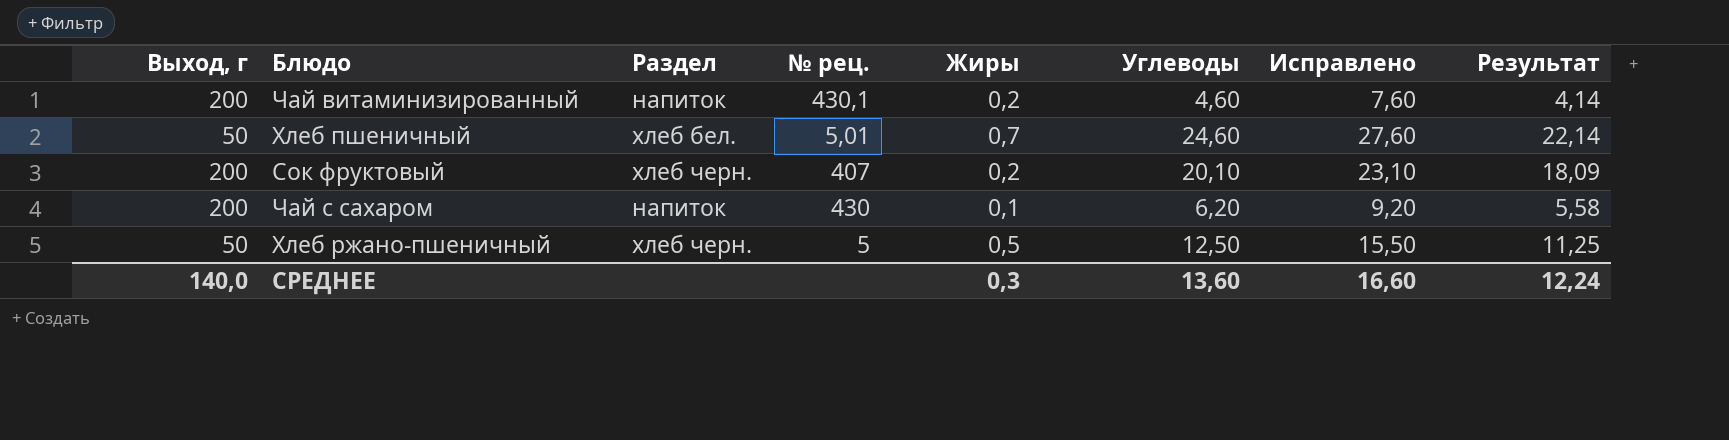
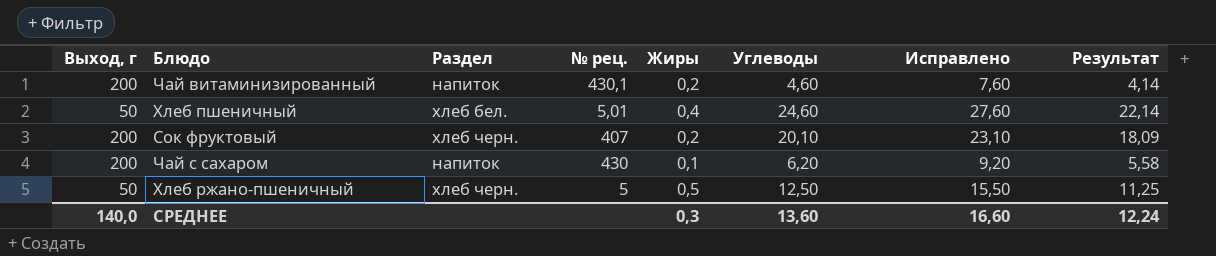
Хлеб пшеничный | Жиры: 0,7 -> 0,4

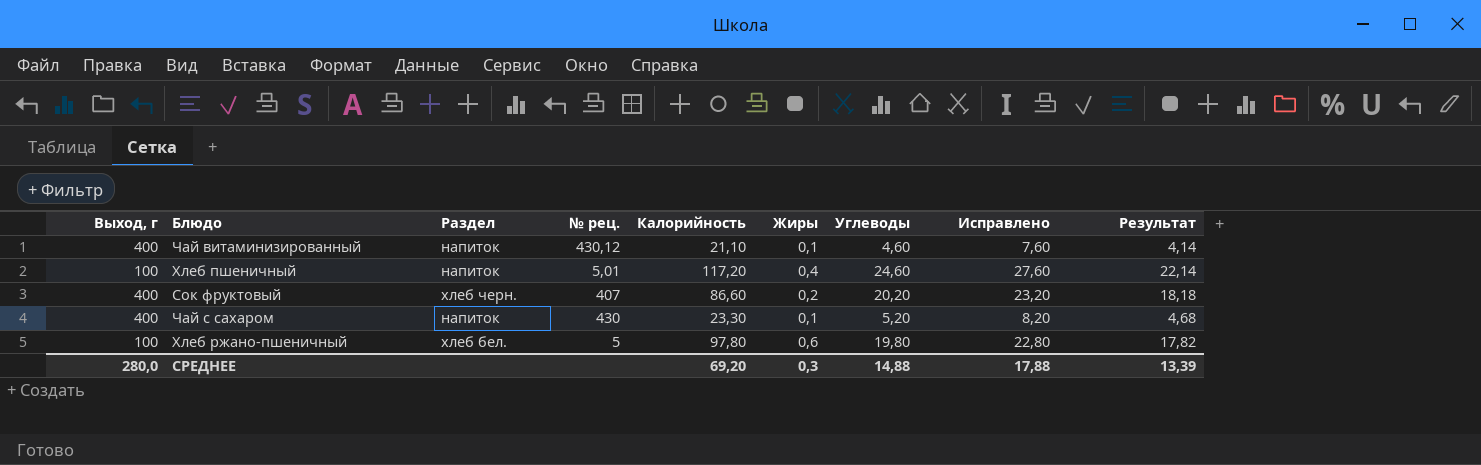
column Калорийность | position: none -> 5
Чай витаминизированный | Выход, г: 200 -> 400
Чай витаминизированный | № рец.: 430,1 -> 430,12
Чай витаминизированный | Жиры: 0,2 -> 0,1
Хлеб пшеничный | Выход, г: 50 -> 100
Хлеб пшеничный | Раздел: хлеб бел. -> напиток
Сок фруктовый | Выход, г: 200 -> 400
Сок фруктовый | Углеводы: 20,10 -> 20,20
Сок фруктовый | Исправлено: 23,10 -> 23,20
Сок фруктовый | Результат: 18,09 -> 18,18
Чай с сахаром | Выход, г: 200 -> 400
Чай с сахаром | Углеводы: 6,20 -> 5,20
Чай с сахаром | Исправлено: 9,20 -> 8,20
Чай с сахаром | Результат: 5,58 -> 4,68
Хлеб ржано-пшеничный | Выход, г: 50 -> 100
Хлеб ржано-пшеничный | Раздел: хлеб черн. -> хлеб бел.
Хлеб ржано-пшеничный | Жиры: 0,5 -> 0,6
Хлеб ржано-пшеничный | Углеводы: 12,50 -> 19,80
Хлеб ржано-пшеничный | Исправлено: 15,50 -> 22,80
Хлеб ржано-пшеничный | Результат: 11,25 -> 17,82
СРЕДНЕЕ | Выход, г: 140,0 -> 280,0
СРЕДНЕЕ | Углеводы: 13,60 -> 14,88
СРЕДНЕЕ | Исправлено: 16,60 -> 17,88
СРЕДНЕЕ | Результат: 12,24 -> 13,39

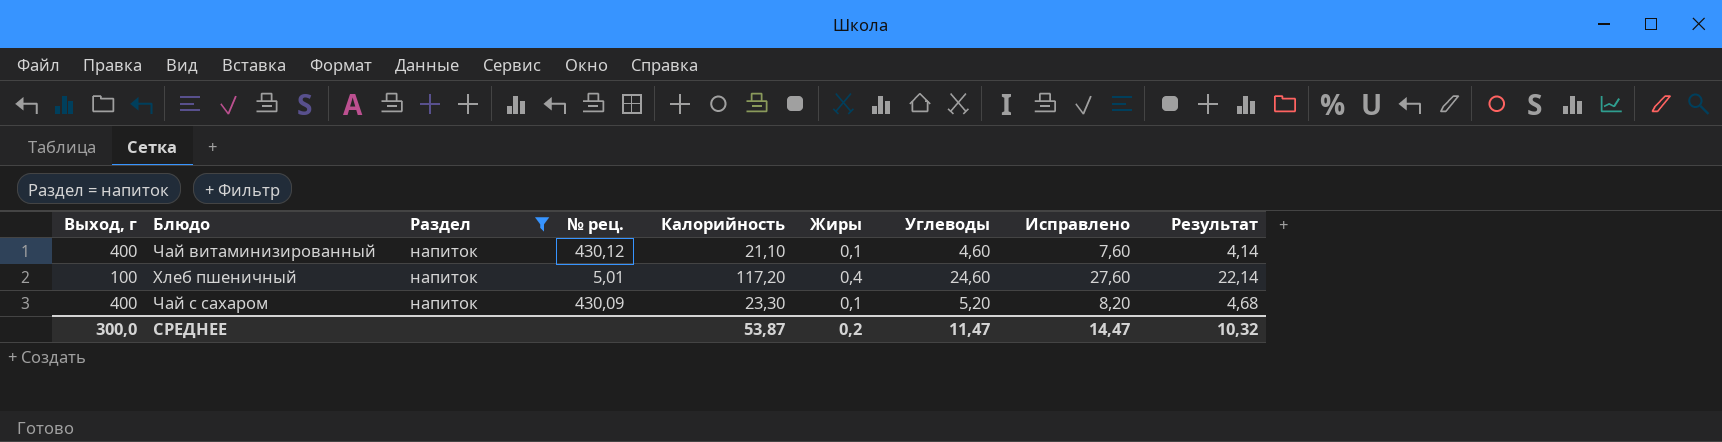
filter: none -> Раздел = напиток
Чай с сахаром | № рец.: 430 -> 430,09
СРЕДНЕЕ | Выход, г: 280,0 -> 300,0
СРЕДНЕЕ | Калорийность: 69,20 -> 53,87
СРЕДНЕЕ | Жиры: 0,3 -> 0,2
СРЕДНЕЕ | Углеводы: 14,88 -> 11,47
СРЕДНЕЕ | Исправлено: 17,88 -> 14,47
СРЕДНЕЕ | Результат: 13,39 -> 10,32

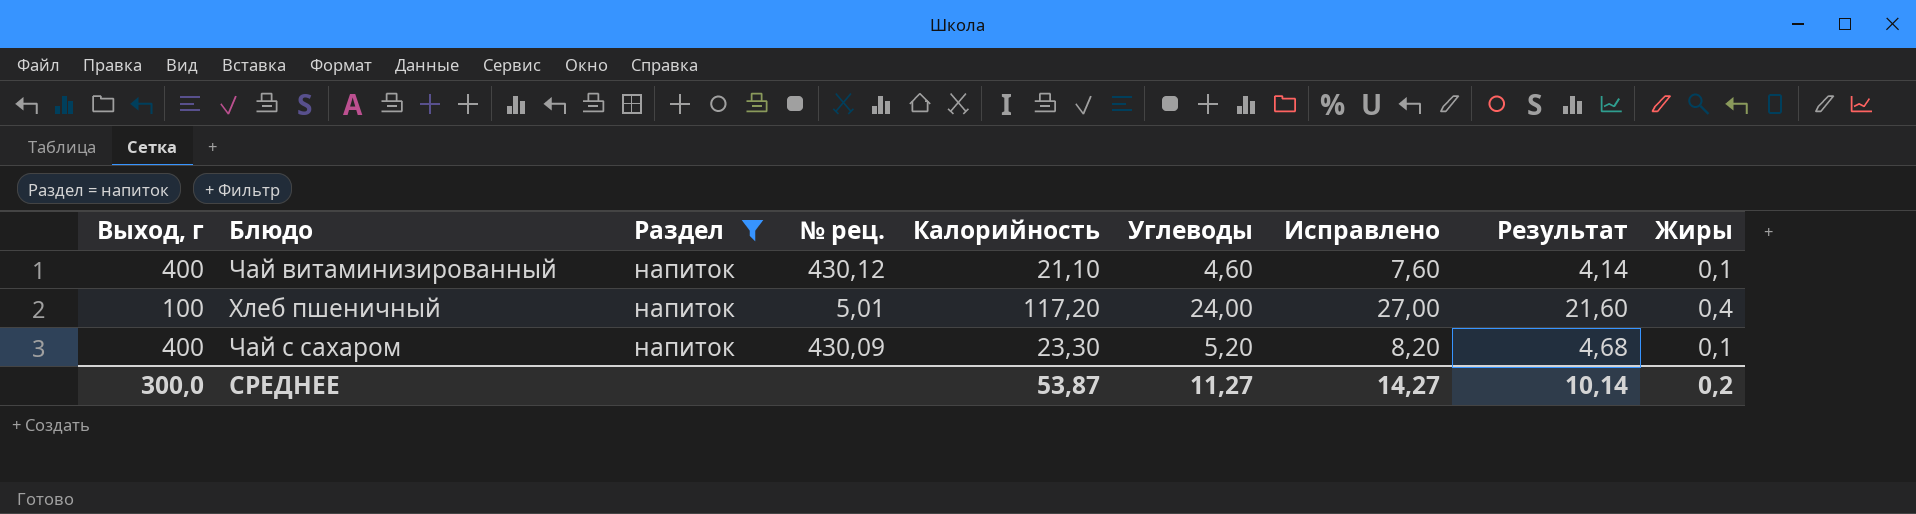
column Жиры | position: 6 -> 9
Хлеб пшеничный | Углеводы: 24,60 -> 24,00
Хлеб пшеничный | Исправлено: 27,60 -> 27,00
Хлеб пшеничный | Результат: 22,14 -> 21,60
СРЕДНЕЕ | Углеводы: 11,47 -> 11,27
СРЕДНЕЕ | Исправлено: 14,47 -> 14,27
СРЕДНЕЕ | Результат: 10,32 -> 10,14

